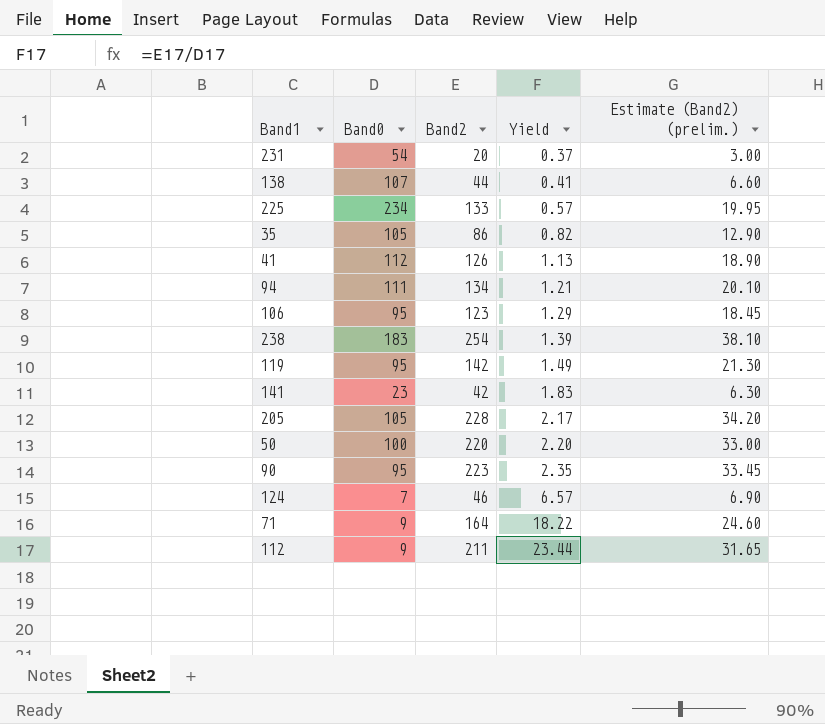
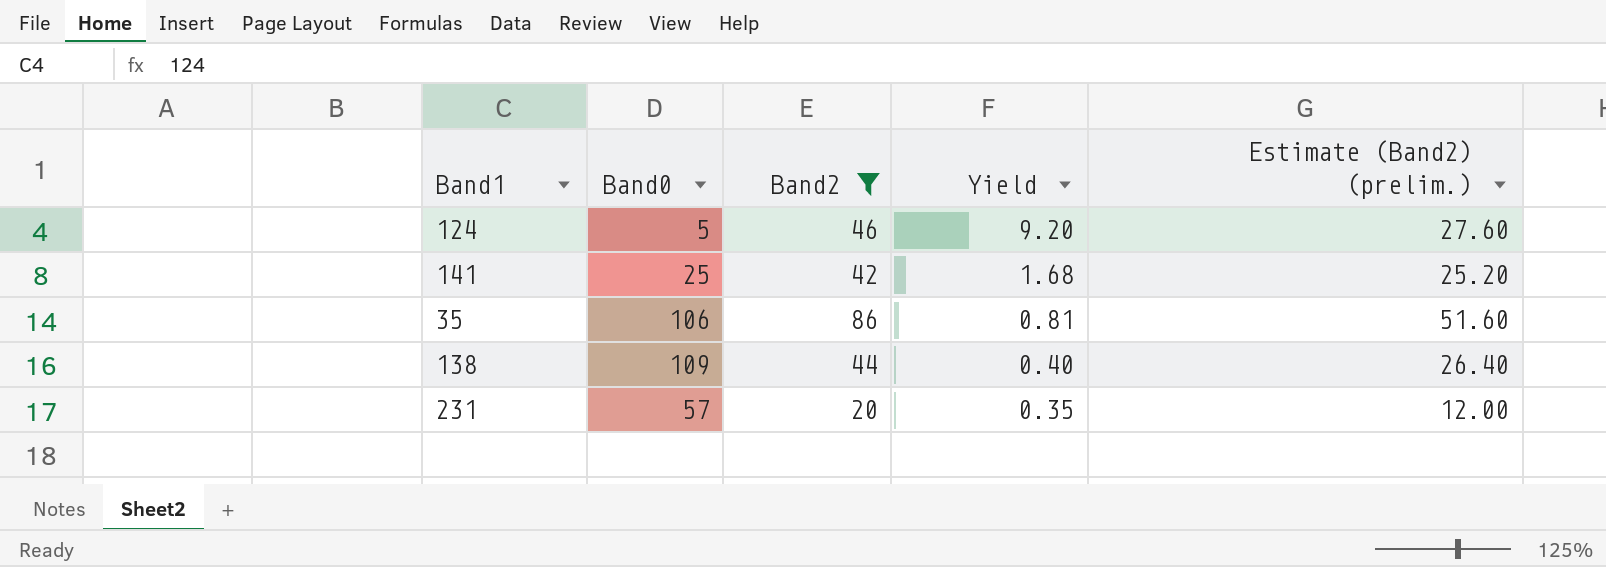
filter: none -> Band2 <= 86
row order: Yield ascending -> Yield descending
column Estimate (Band2) (prelim.) | formula: [Band2] * 0.15 -> [Band2] * 0.6
124 | Band0: 7 -> 5
124 | Yield: 6.57 -> 9.20
141 | Band0: 23 -> 25
141 | Yield: 1.83 -> 1.68
35 | Band0: 105 -> 106
35 | Yield: 0.82 -> 0.81
138 | Band0: 107 -> 109
138 | Yield: 0.41 -> 0.40
231 | Band0: 54 -> 57
231 | Yield: 0.37 -> 0.35

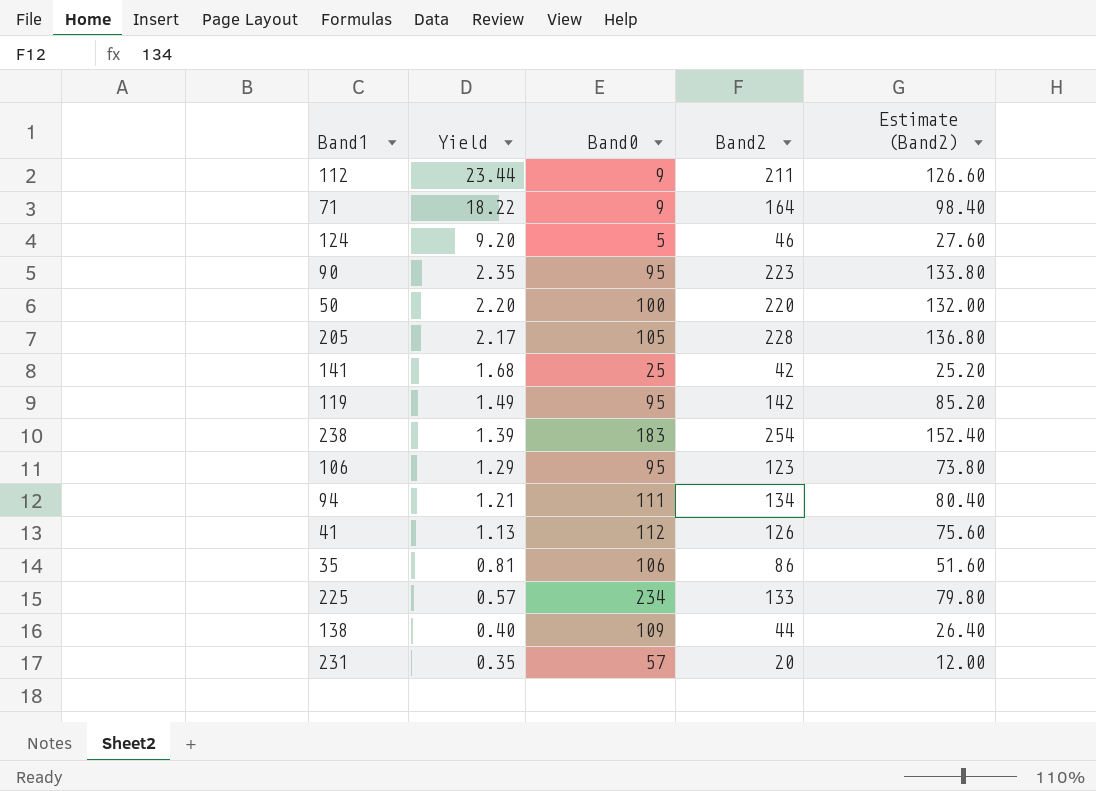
filter: Band2 <= 86 -> none
column Yield | position: 4 -> 2
column name: Estimate (Band2) (prelim.) -> Estimate (Band2)

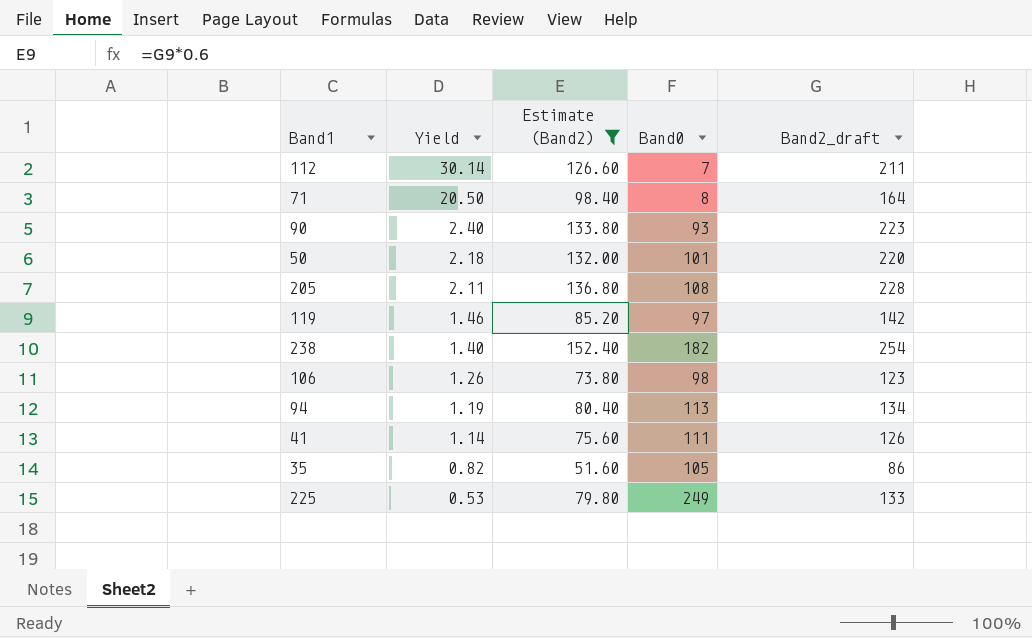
filter: none -> Estimate (Band2) >= 51.60
column Estimate (Band2) | position: 5 -> 3
column name: Band2 -> Band2_draft
112 | Yield: 23.44 -> 30.14
112 | Band0: 9 -> 7
71 | Yield: 18.22 -> 20.50
71 | Band0: 9 -> 8
90 | Yield: 2.35 -> 2.40
90 | Band0: 95 -> 93
50 | Yield: 2.20 -> 2.18
50 | Band0: 100 -> 101
205 | Yield: 2.17 -> 2.11
205 | Band0: 105 -> 108
119 | Yield: 1.49 -> 1.46
119 | Band0: 95 -> 97
238 | Yield: 1.39 -> 1.40
238 | Band0: 183 -> 182
106 | Yield: 1.29 -> 1.26
106 | Band0: 95 -> 98
94 | Yield: 1.21 -> 1.19
94 | Band0: 111 -> 113
41 | Yield: 1.13 -> 1.14
41 | Band0: 112 -> 111
35 | Yield: 0.81 -> 0.82
35 | Band0: 106 -> 105
225 | Yield: 0.57 -> 0.53
225 | Band0: 234 -> 249

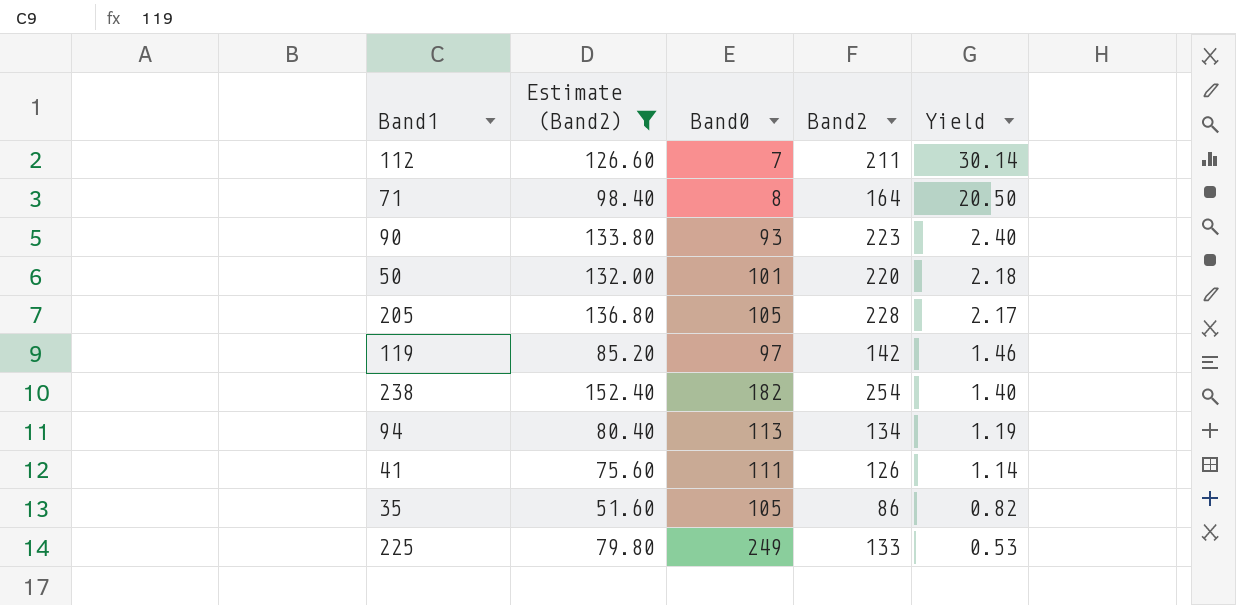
column name: Band2_draft -> Band2
column Yield | position: 2 -> 5
row 106: 1.26 | 73.80 | 98 | 123 -> none
205 | Band0: 108 -> 105
205 | Yield: 2.11 -> 2.17

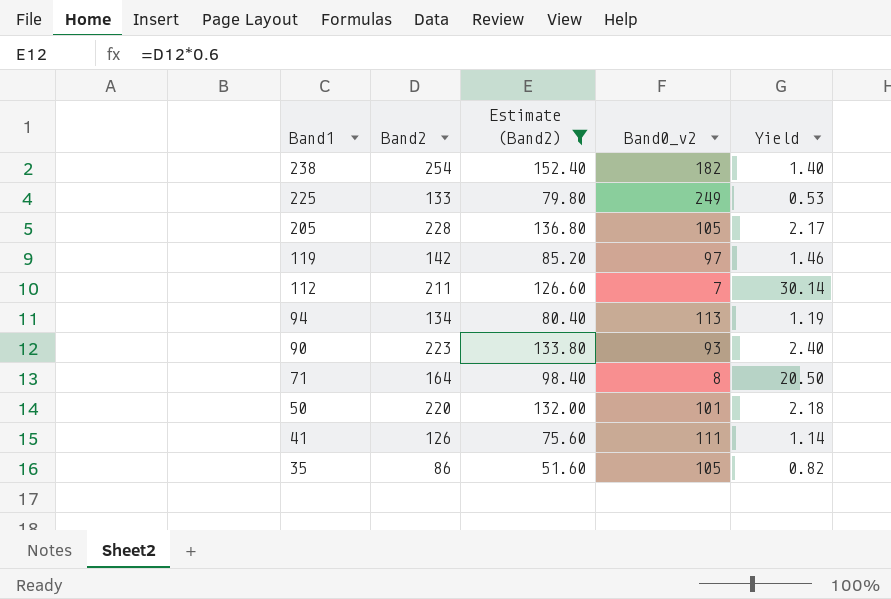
row order: Yield descending -> Band1 descending
column Band2 | position: 4 -> 2
column name: Band0 -> Band0_v2

